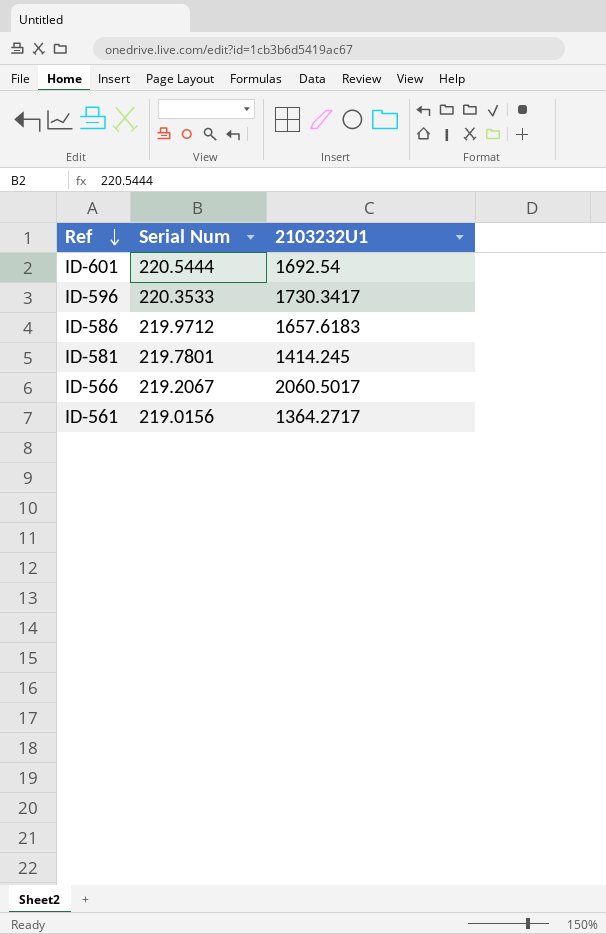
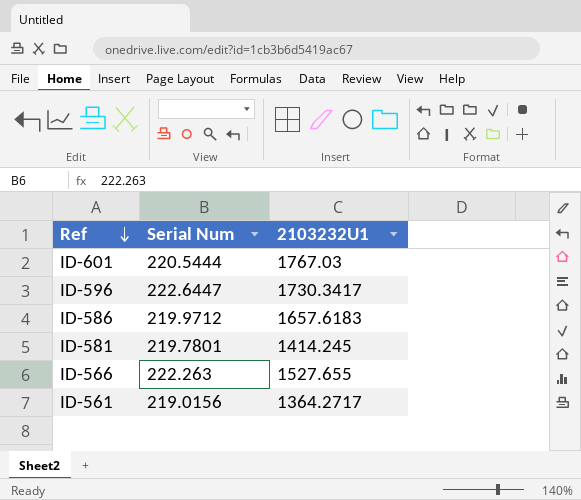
ID-601 | 2103232U1: 1692.54 -> 1767.03
ID-596 | Serial Num: 220.3533 -> 222.6447
ID-566 | Serial Num: 219.2067 -> 222.263
ID-566 | 2103232U1: 2060.5017 -> 1527.655

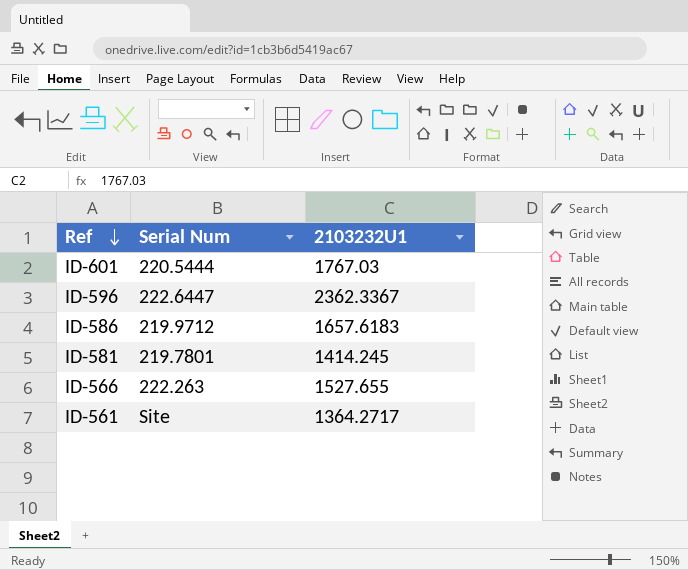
ID-596 | 2103232U1: 1730.3417 -> 2362.3367
ID-561 | Serial Num: 219.0156 -> Site

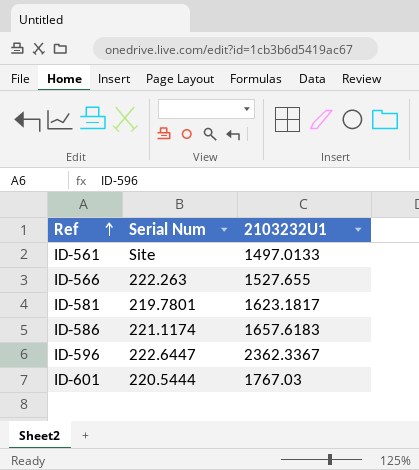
row order: Ref descending -> Ref ascending
ID-561 | 2103232U1: 1364.2717 -> 1497.0133
ID-581 | 2103232U1: 1414.245 -> 1623.1817
ID-586 | Serial Num: 219.9712 -> 221.1174

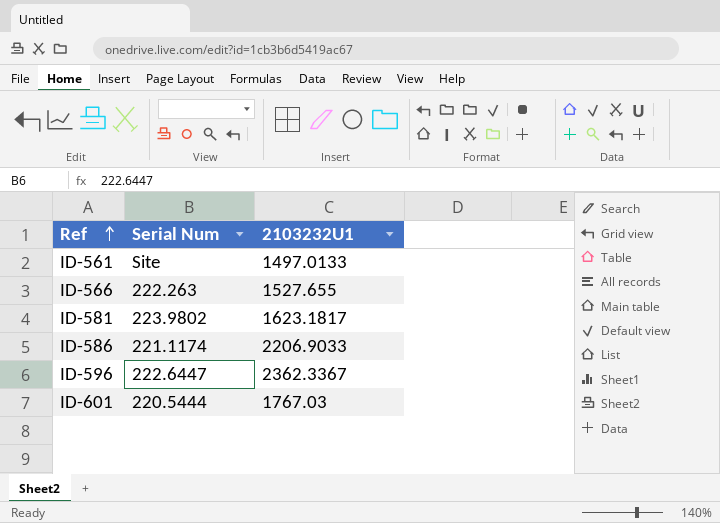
ID-581 | Serial Num: 219.7801 -> 223.9802
ID-586 | 2103232U1: 1657.6183 -> 2206.9033

